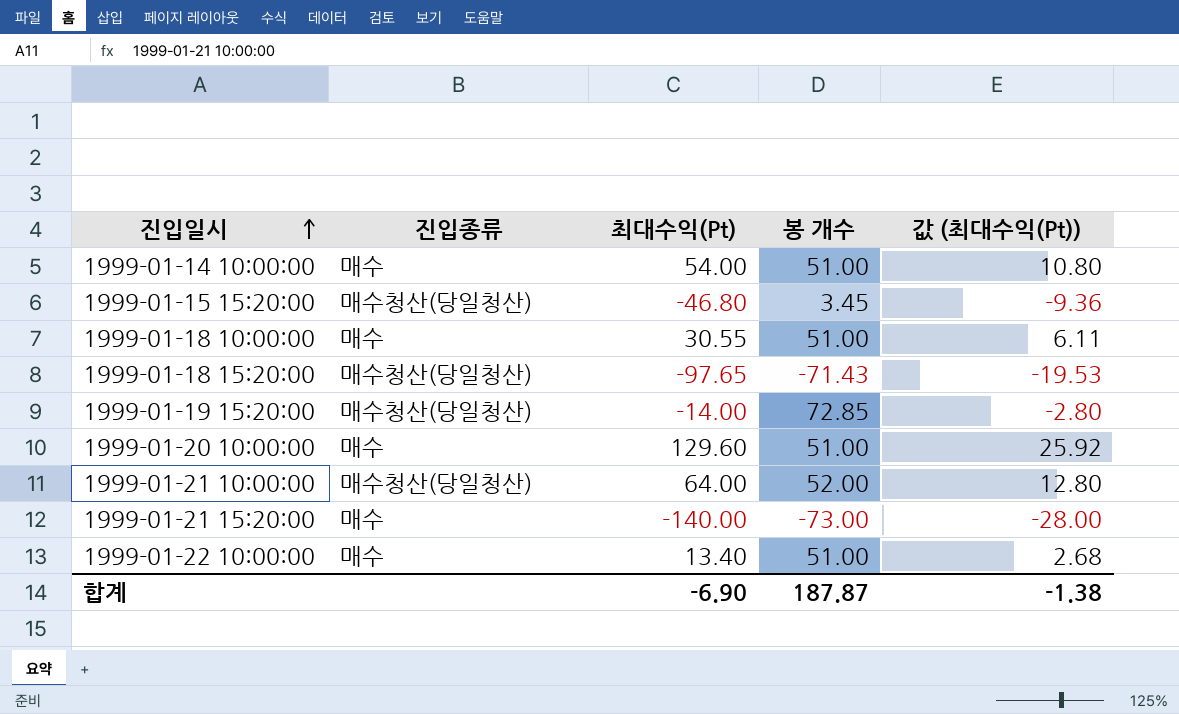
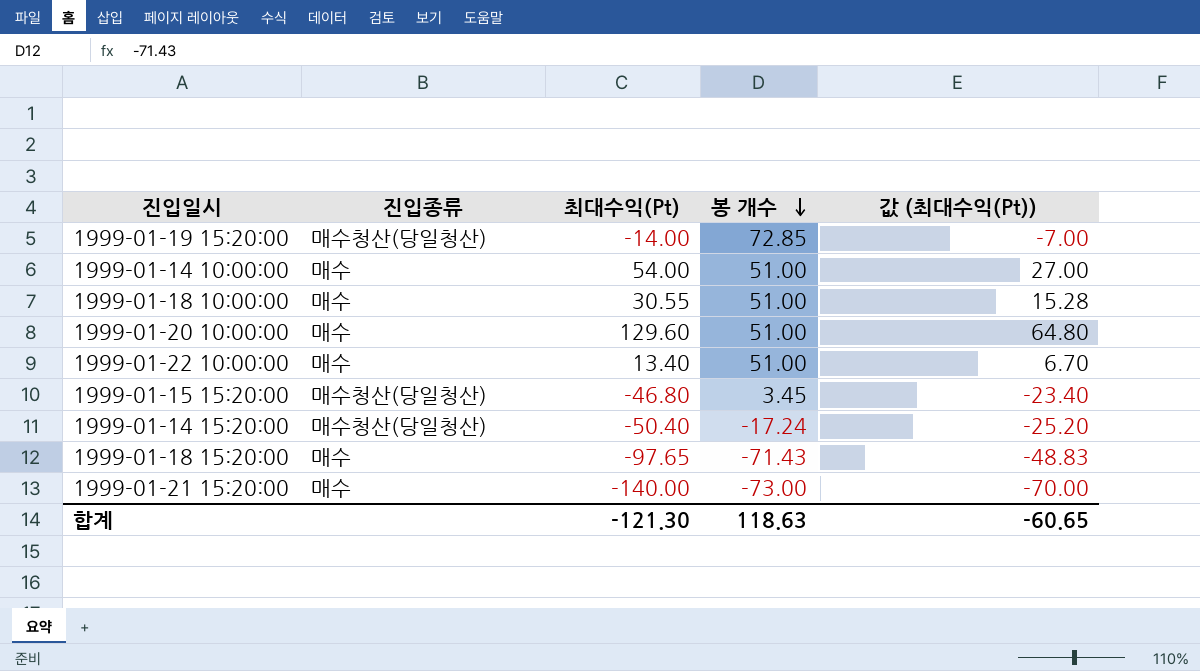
row order: 진입일시 ascending -> 봉 개수 descending
column 값 (최대수익(Pt)) | formula: [최대수익(Pt)] * 0.2 -> [최대수익(Pt)] * 0.5
row 1999-01-21 10:00:00: 매수청산(당일청산) | 64.00 | 52.00 | 12.80 -> none
row 1999-01-14 15:20:00: none -> 매수청산(당일청산) | -50.40 | -17.24 | -25.20
1999-01-18 15:20:00 | 진입종류: 매수청산(당일청산) -> 매수
합계 | 최대수익(Pt): -6.90 -> -121.30
합계 | 봉 개수: 187.87 -> 118.63
합계 | 값 (최대수익(Pt)): -1.38 -> -60.65

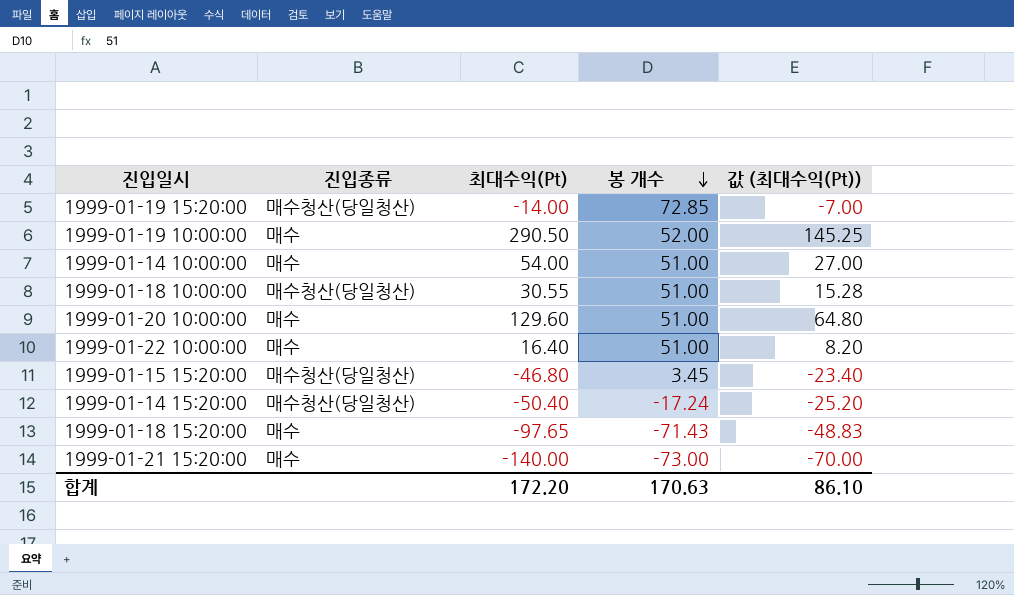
row 1999-01-19 10:00:00: none -> 매수 | 290.50 | 52.00 | 145.25
1999-01-18 10:00:00 | 진입종류: 매수 -> 매수청산(당일청산)
1999-01-22 10:00:00 | 최대수익(Pt): 13.40 -> 16.40
1999-01-22 10:00:00 | 값 (최대수익(Pt)): 6.70 -> 8.20
합계 | 최대수익(Pt): -121.30 -> 172.20
합계 | 봉 개수: 118.63 -> 170.63
합계 | 값 (최대수익(Pt)): -60.65 -> 86.10

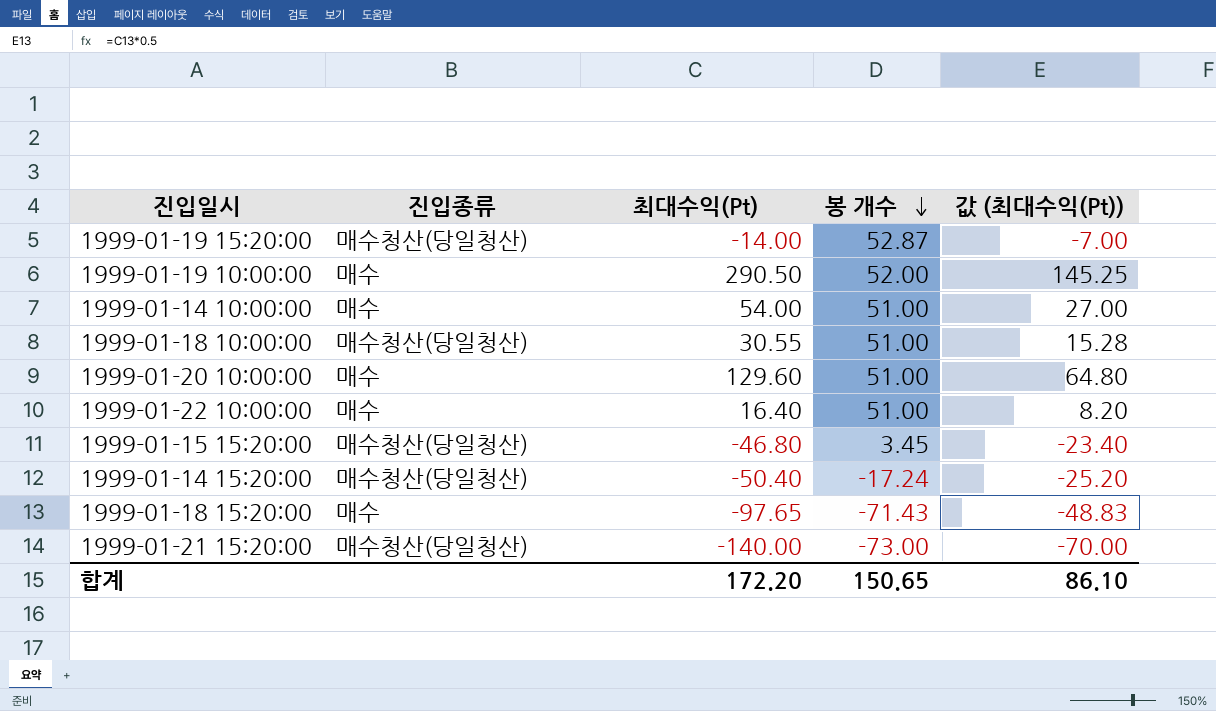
1999-01-19 15:20:00 | 봉 개수: 72.85 -> 52.87
1999-01-21 15:20:00 | 진입종류: 매수 -> 매수청산(당일청산)
합계 | 봉 개수: 170.63 -> 150.65

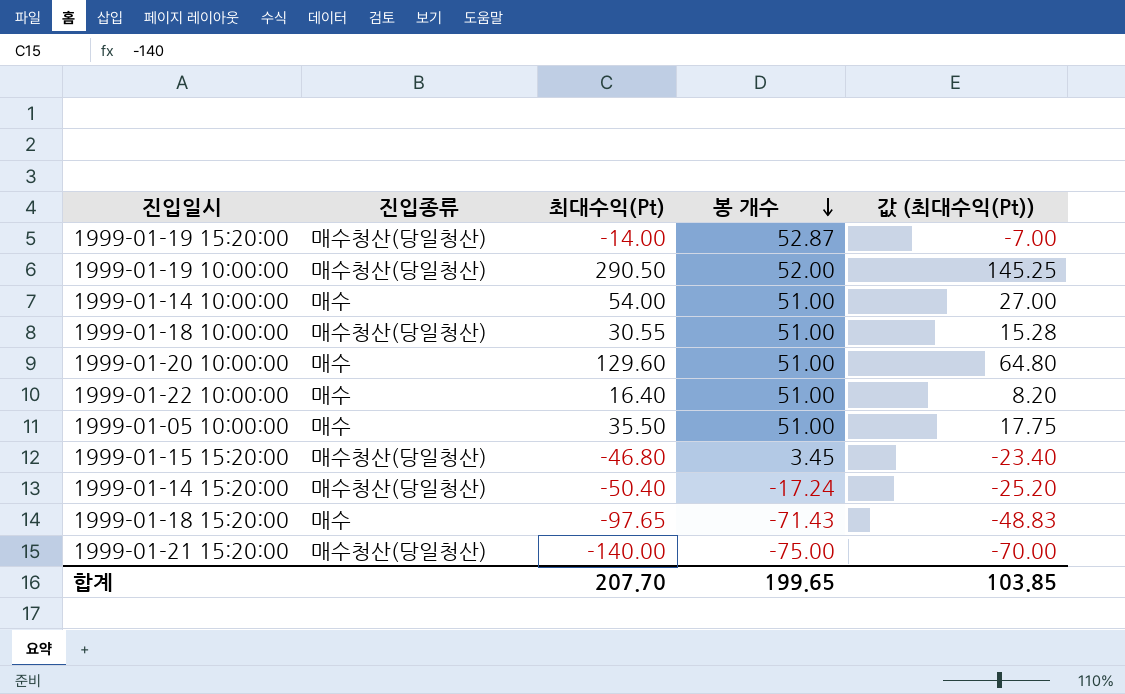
1999-01-19 10:00:00 | 진입종류: 매수 -> 매수청산(당일청산)
row 1999-01-05 10:00:00: none -> 매수 | 35.50 | 51.00 | 17.75
1999-01-21 15:20:00 | 봉 개수: -73.00 -> -75.00
합계 | 최대수익(Pt): 172.20 -> 207.70
합계 | 봉 개수: 150.65 -> 199.65
합계 | 값 (최대수익(Pt)): 86.10 -> 103.85

